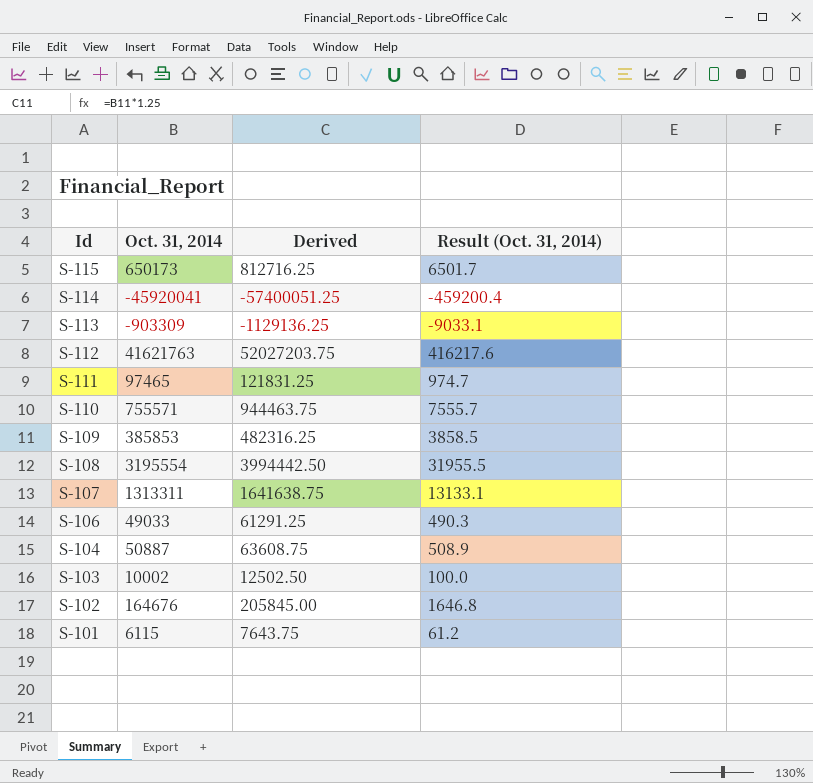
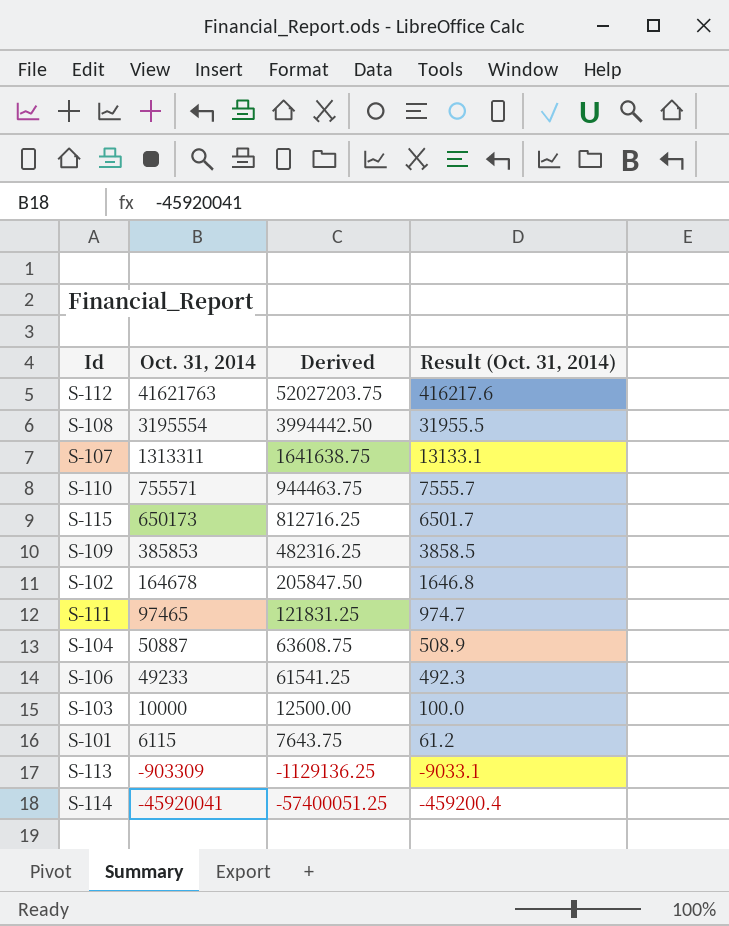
row order: Id descending -> Oct. 31, 2014 descending
S-102 | Oct. 31, 2014: 164676 -> 164678
S-102 | Derived: 205845.00 -> 205847.50
S-106 | Oct. 31, 2014: 49033 -> 49233
S-106 | Derived: 61291.25 -> 61541.25
S-106 | Result (Oct. 31, 2014): 490.3 -> 492.3
S-103 | Oct. 31, 2014: 10002 -> 10000
S-103 | Derived: 12502.50 -> 12500.00

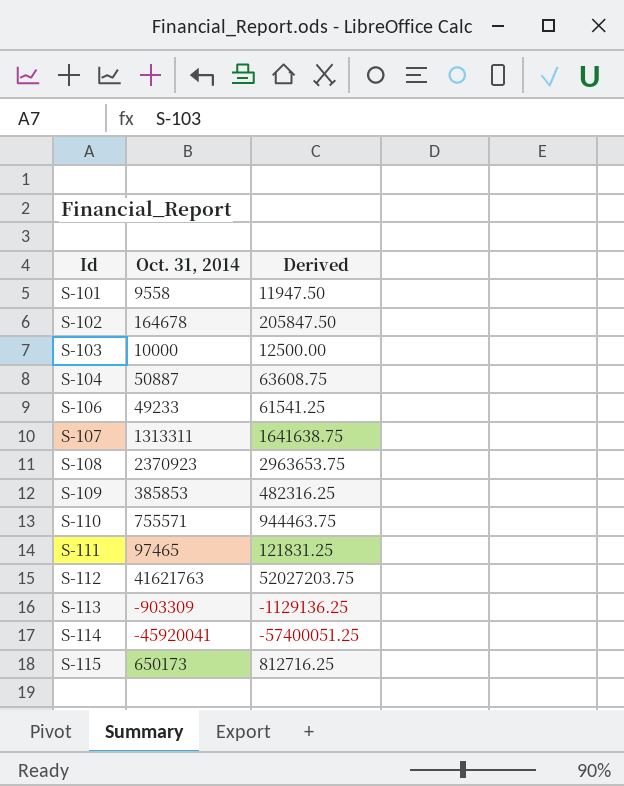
row order: Oct. 31, 2014 descending -> Id ascending
column Result (Oct. 31, 2014) | formula: [Oct. 31, 2014] * 0.01 -> none
S-101 | Oct. 31, 2014: 6115 -> 9558
S-101 | Derived: 7643.75 -> 11947.50
S-108 | Oct. 31, 2014: 3195554 -> 2370923
S-108 | Derived: 3994442.50 -> 2963653.75

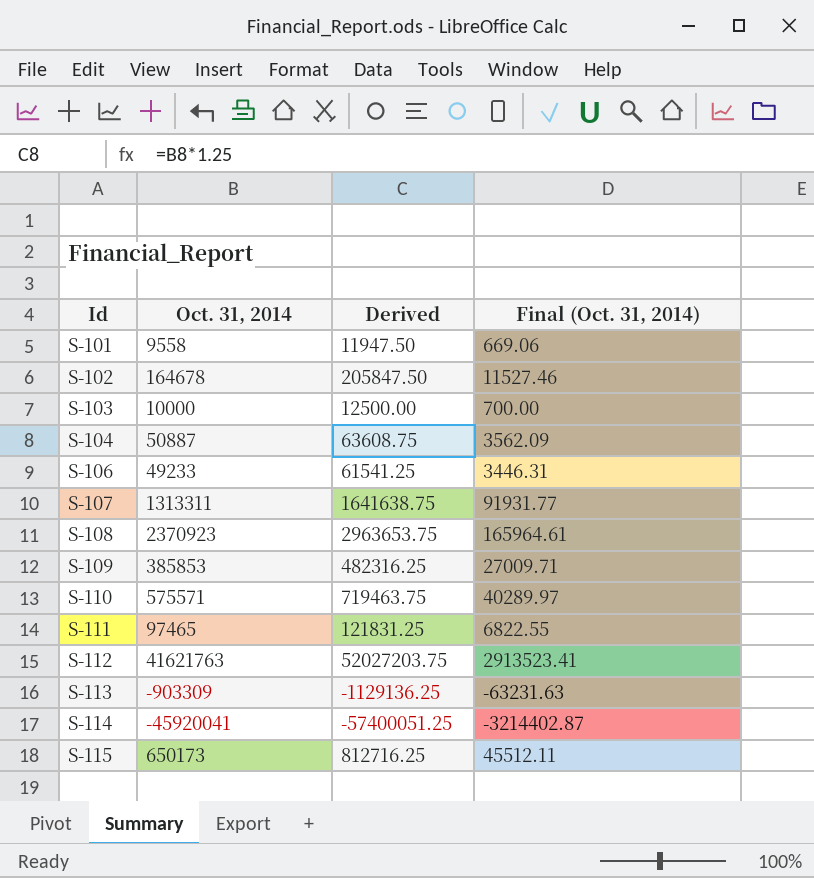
column Final (Oct. 31, 2014) | formula: none -> [Oct. 31, 2014] * 0.07
S-110 | Oct. 31, 2014: 755571 -> 575571
S-110 | Derived: 944463.75 -> 719463.75

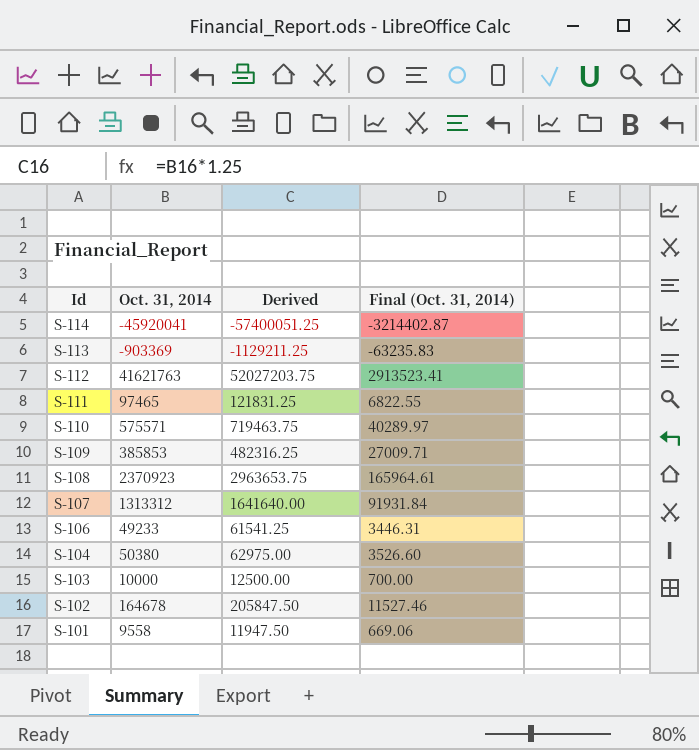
row order: Id ascending -> Id descending
row S-115: 650173 | 812716.25 | 45512.11 -> none
S-113 | Oct. 31, 2014: -903309 -> -903369
S-113 | Derived: -1129136.25 -> -1129211.25
S-113 | Final (Oct. 31, 2014): -63231.63 -> -63235.83
S-107 | Oct. 31, 2014: 1313311 -> 1313312
S-107 | Derived: 1641638.75 -> 1641640.00
S-107 | Final (Oct. 31, 2014): 91931.77 -> 91931.84
S-104 | Oct. 31, 2014: 50887 -> 50380
S-104 | Derived: 63608.75 -> 62975.00
S-104 | Final (Oct. 31, 2014): 3562.09 -> 3526.60

